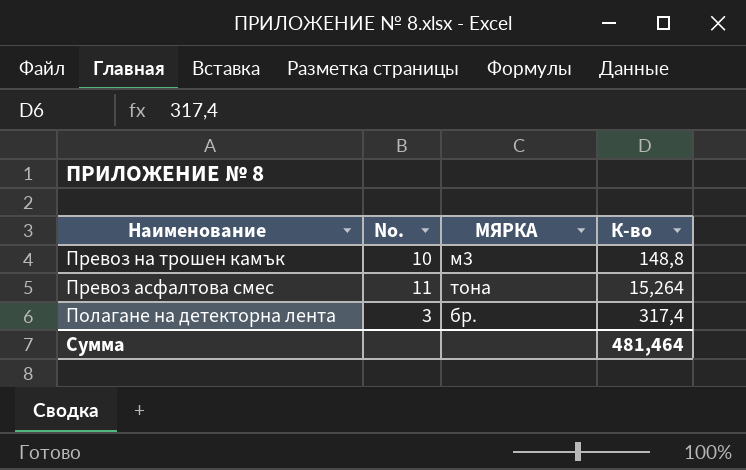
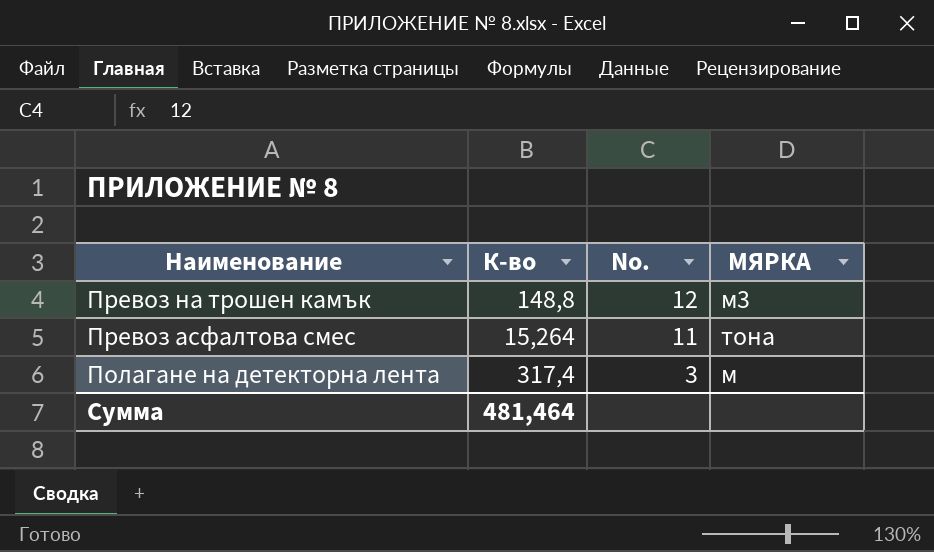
column К-во | position: 4 -> 2
Превоз на трошен камък | No.: 10 -> 12
Полагане на детекторна лента | МЯРКА: бр. -> м

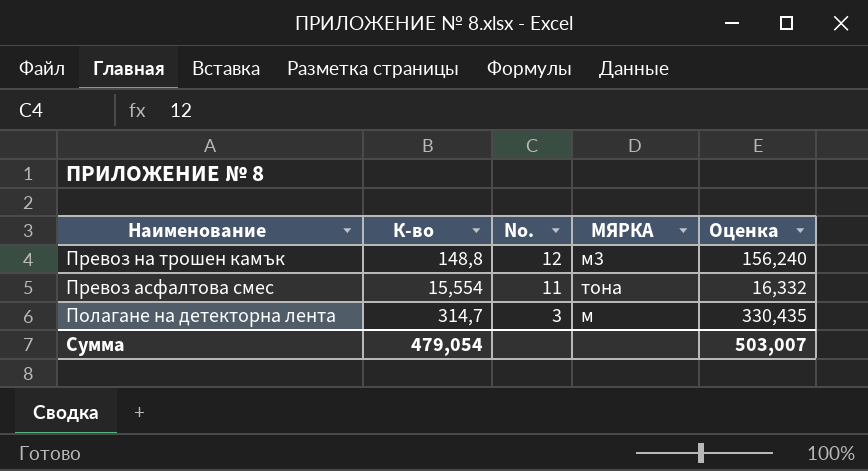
column Оценка | formula: none -> [К-во] * 1,05
Превоз асфалтова смес | К-во: 15,264 -> 15,554
Полагане на детекторна лента | К-во: 317,4 -> 314,7
Сумма | К-во: 481,464 -> 479,054

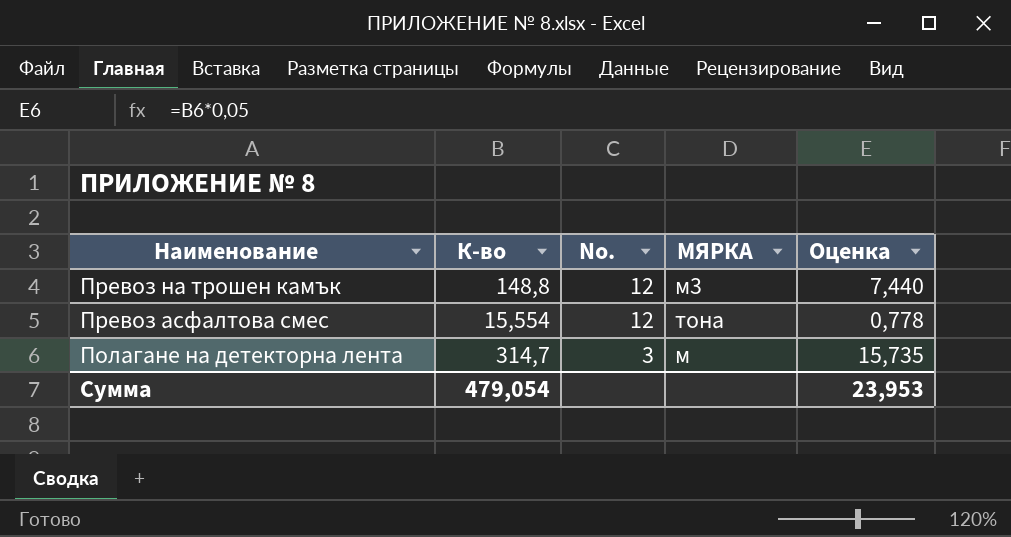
column Оценка | formula: [К-во] * 1,05 -> [К-во] * 0,05
Превоз асфалтова смес | No.: 11 -> 12
Сумма | Оценка: 503,007 -> 23,953

